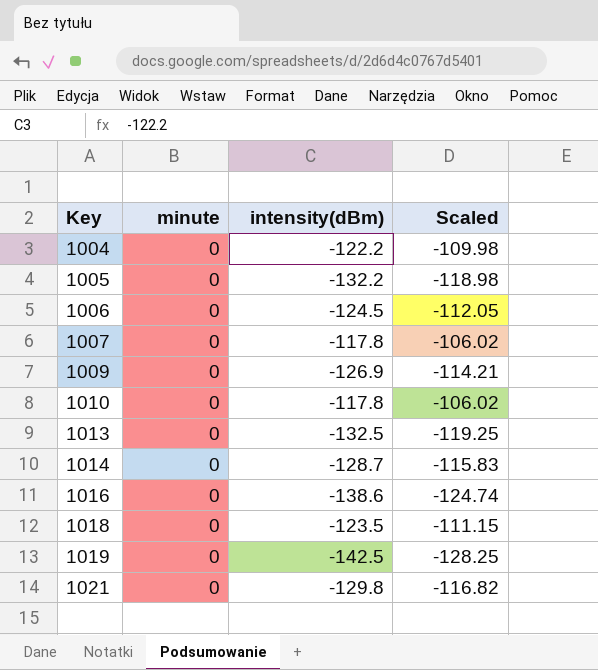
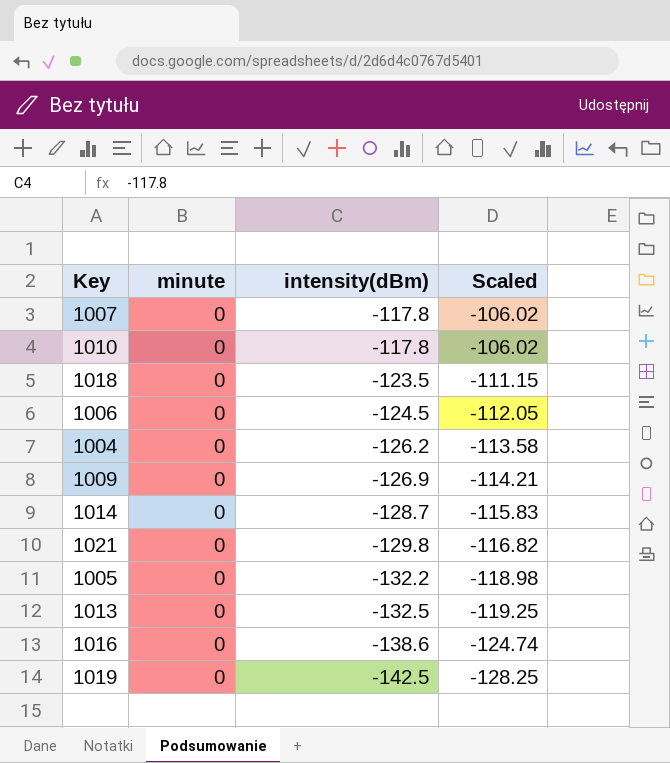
row order: Key ascending -> intensity(dBm) descending
1004 | intensity(dBm): -122.2 -> -126.2
1004 | Scaled: -109.98 -> -113.58

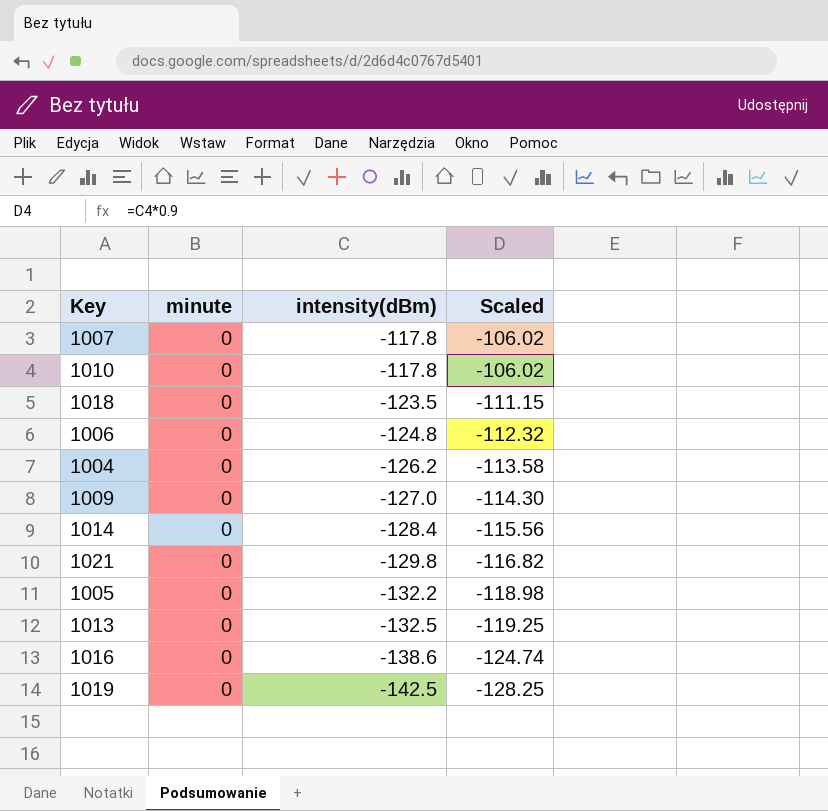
1006 | intensity(dBm): -124.5 -> -124.8
1006 | Scaled: -112.05 -> -112.32
1009 | intensity(dBm): -126.9 -> -127.0
1009 | Scaled: -114.21 -> -114.30
1014 | intensity(dBm): -128.7 -> -128.4
1014 | Scaled: -115.83 -> -115.56

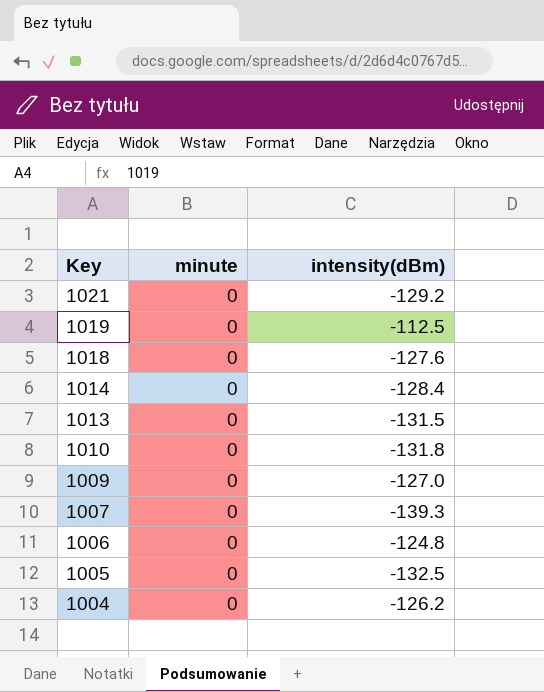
row order: intensity(dBm) descending -> Key descending
column Scaled | formula: [intensity(dBm)] * 0.9 -> none
row 1016: 0 | -138.6 | -124.74 -> none
1021 | intensity(dBm): -129.8 -> -129.2
1019 | intensity(dBm): -142.5 -> -112.5
1018 | intensity(dBm): -123.5 -> -127.6
1013 | intensity(dBm): -132.5 -> -131.5
1010 | intensity(dBm): -117.8 -> -131.8
1007 | intensity(dBm): -117.8 -> -139.3
1005 | intensity(dBm): -132.2 -> -132.5

